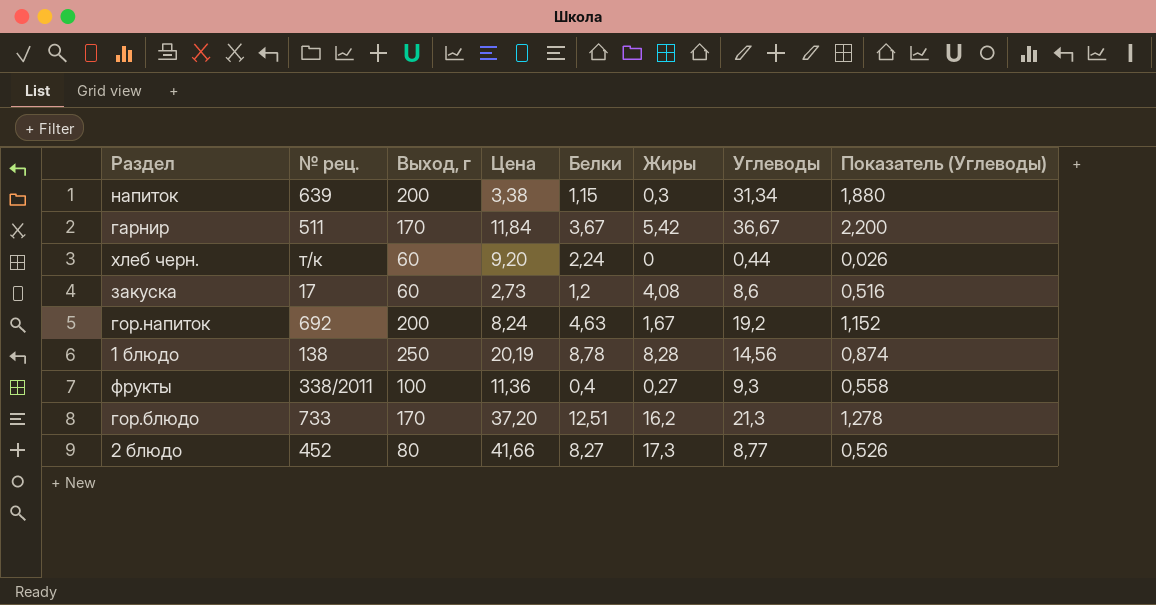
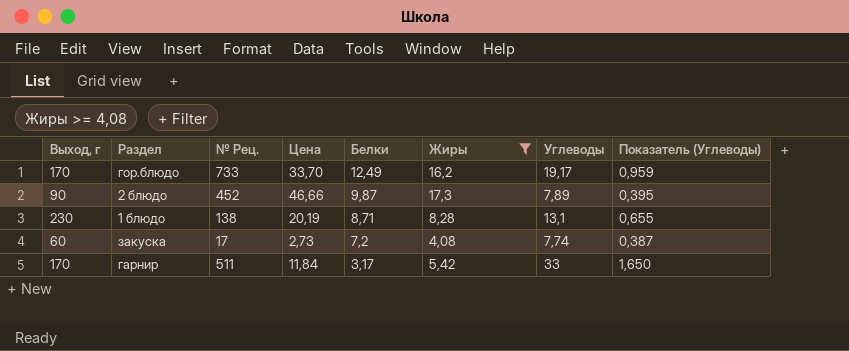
filter: none -> Жиры >= 4,08
row order: none -> Белки descending
column Выход, г | position: 3 -> 1
column name: № рец. -> № Рец.
column Показатель (Углеводы) | formula: [Углеводы] * 0,06 -> [Углеводы] * 0,05
гор.блюдо | Цена: 37,20 -> 33,70
гор.блюдо | Белки: 12,51 -> 12,49
гор.блюдо | Углеводы: 21,3 -> 19,17
2 блюдо | Выход, г: 80 -> 90
2 блюдо | Цена: 41,66 -> 46,66
2 блюдо | Белки: 8,27 -> 9,87
2 блюдо | Углеводы: 8,77 -> 7,89
1 блюдо | Выход, г: 250 -> 230
1 блюдо | Белки: 8,78 -> 8,71
1 блюдо | Углеводы: 14,56 -> 13,1
закуска | Белки: 1,2 -> 7,2
закуска | Углеводы: 8,6 -> 7,74
гарнир | Белки: 3,67 -> 3,17
гарнир | Углеводы: 36,67 -> 33

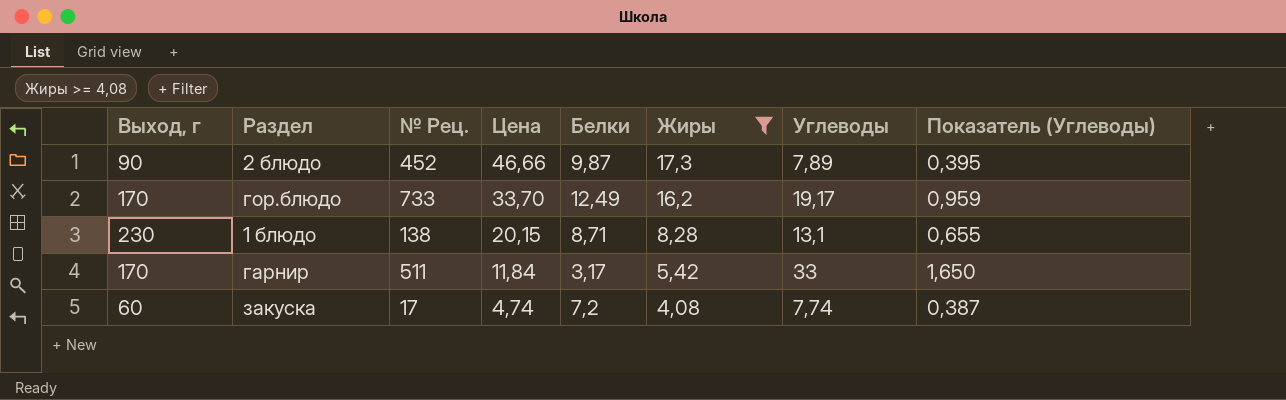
row order: Белки descending -> Цена descending
1 блюдо | Цена: 20,19 -> 20,15
закуска | Цена: 2,73 -> 4,74

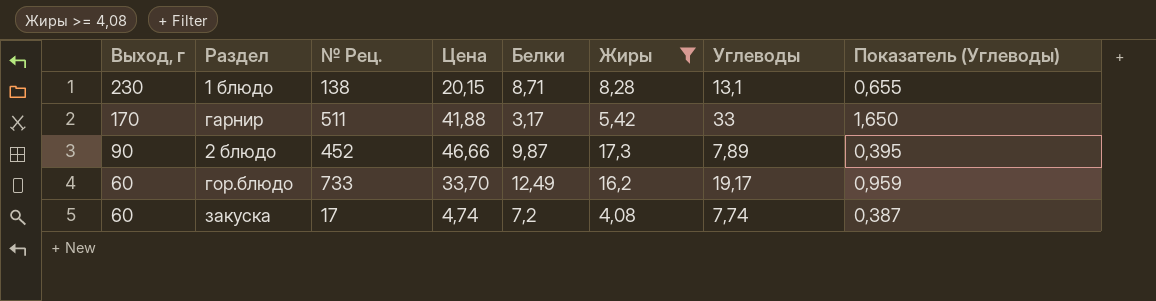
row order: Цена descending -> Выход, г descending
гарнир | Цена: 11,84 -> 41,88
гор.блюдо | Выход, г: 170 -> 60

